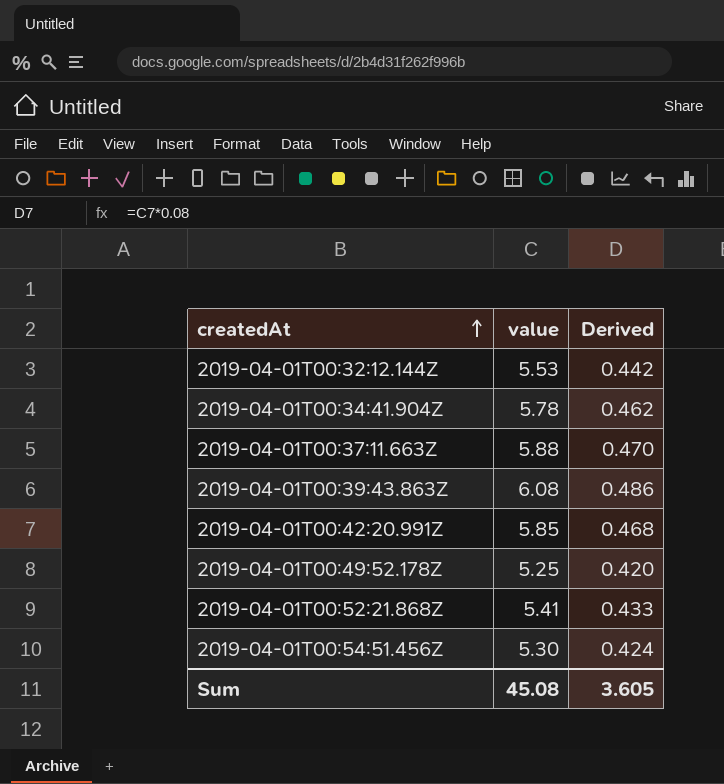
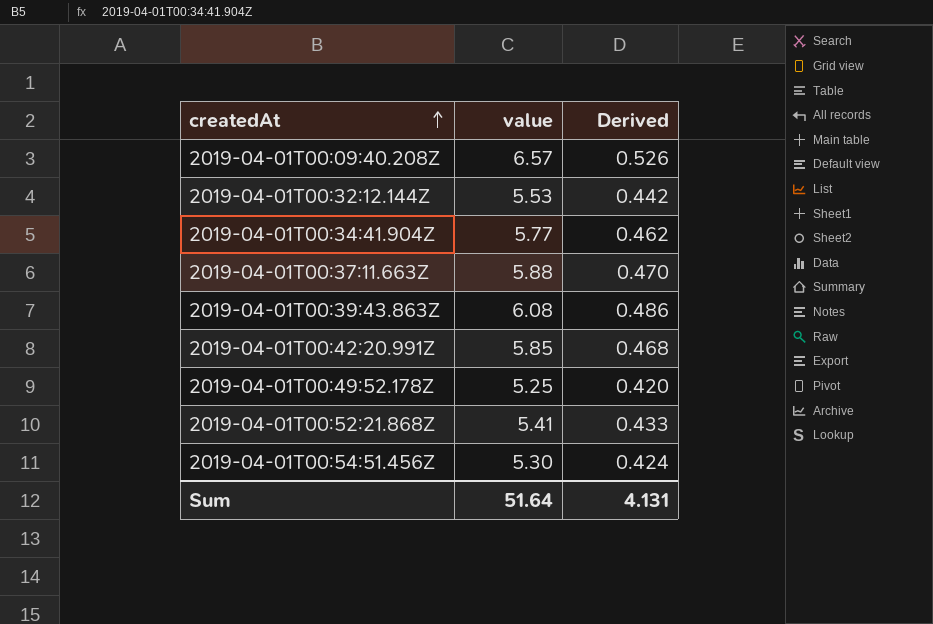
row 2019-04-01T00:09:40.208Z: none -> 6.57 | 0.526
2019-04-01T00:34:41.904Z | value: 5.78 -> 5.77
Sum | value: 45.08 -> 51.64
Sum | Derived: 3.605 -> 4.131

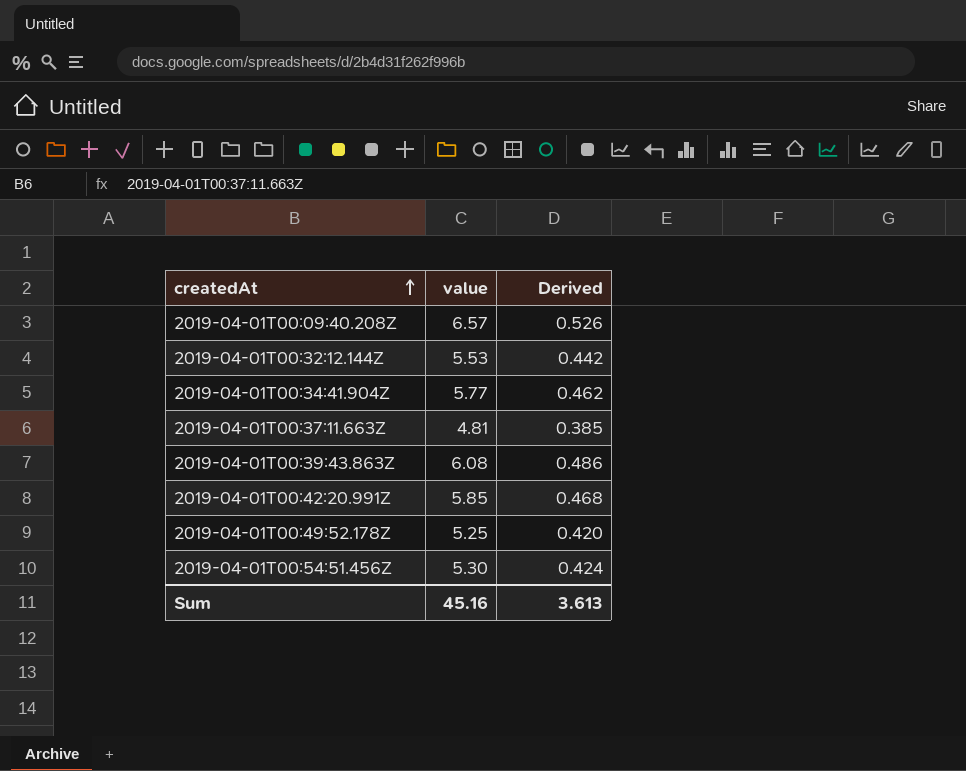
row 2019-04-01T00:52:21.868Z: 5.41 | 0.433 -> none
2019-04-01T00:37:11.663Z | value: 5.88 -> 4.81
2019-04-01T00:37:11.663Z | Derived: 0.470 -> 0.385
Sum | value: 51.64 -> 45.16
Sum | Derived: 4.131 -> 3.613

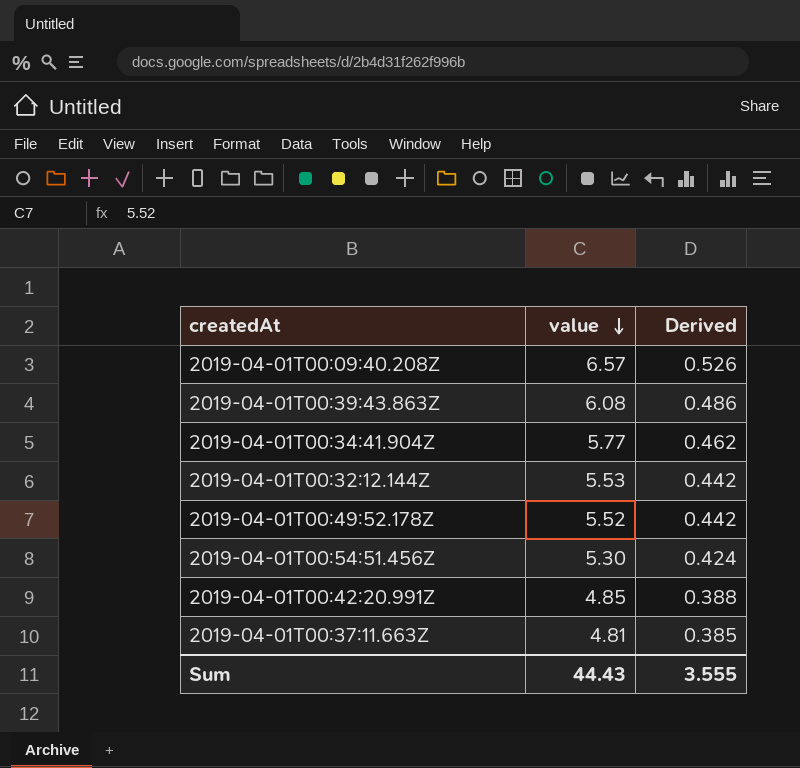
row order: createdAt ascending -> value descending
2019-04-01T00:49:52.178Z | value: 5.25 -> 5.52
2019-04-01T00:49:52.178Z | Derived: 0.420 -> 0.442
2019-04-01T00:42:20.991Z | value: 5.85 -> 4.85
2019-04-01T00:42:20.991Z | Derived: 0.468 -> 0.388
Sum | value: 45.16 -> 44.43
Sum | Derived: 3.613 -> 3.555

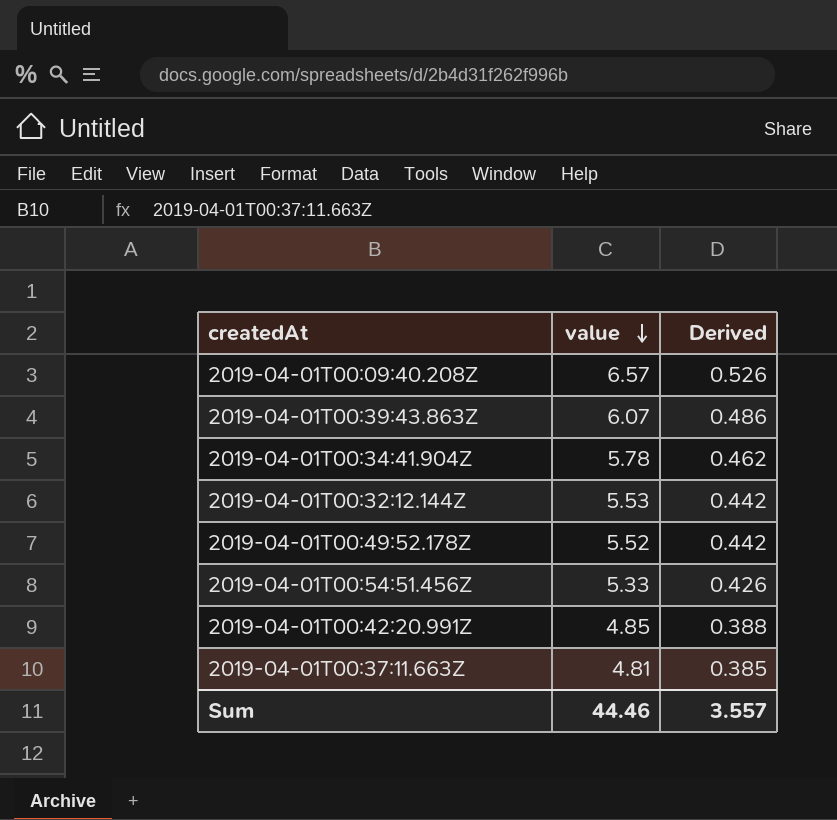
2019-04-01T00:39:43.863Z | value: 6.08 -> 6.07
2019-04-01T00:34:41.904Z | value: 5.77 -> 5.78
2019-04-01T00:54:51.456Z | value: 5.30 -> 5.33
2019-04-01T00:54:51.456Z | Derived: 0.424 -> 0.426
Sum | value: 44.43 -> 44.46
Sum | Derived: 3.555 -> 3.557

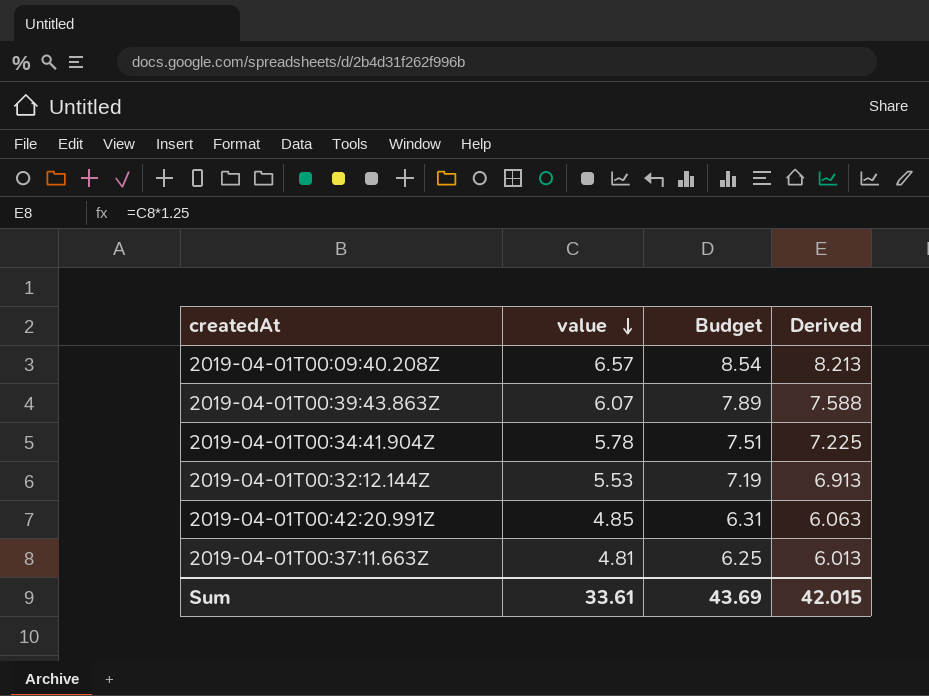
column Budget | formula: none -> [value] * 1.3
column Derived | formula: [value] * 0.08 -> [value] * 1.25
row 2019-04-01T00:49:52.178Z: 5.52 | 0.442 -> none
row 2019-04-01T00:54:51.456Z: 5.33 | 0.426 -> none
Sum | value: 44.46 -> 33.61
Sum | Derived: 3.557 -> 42.015

